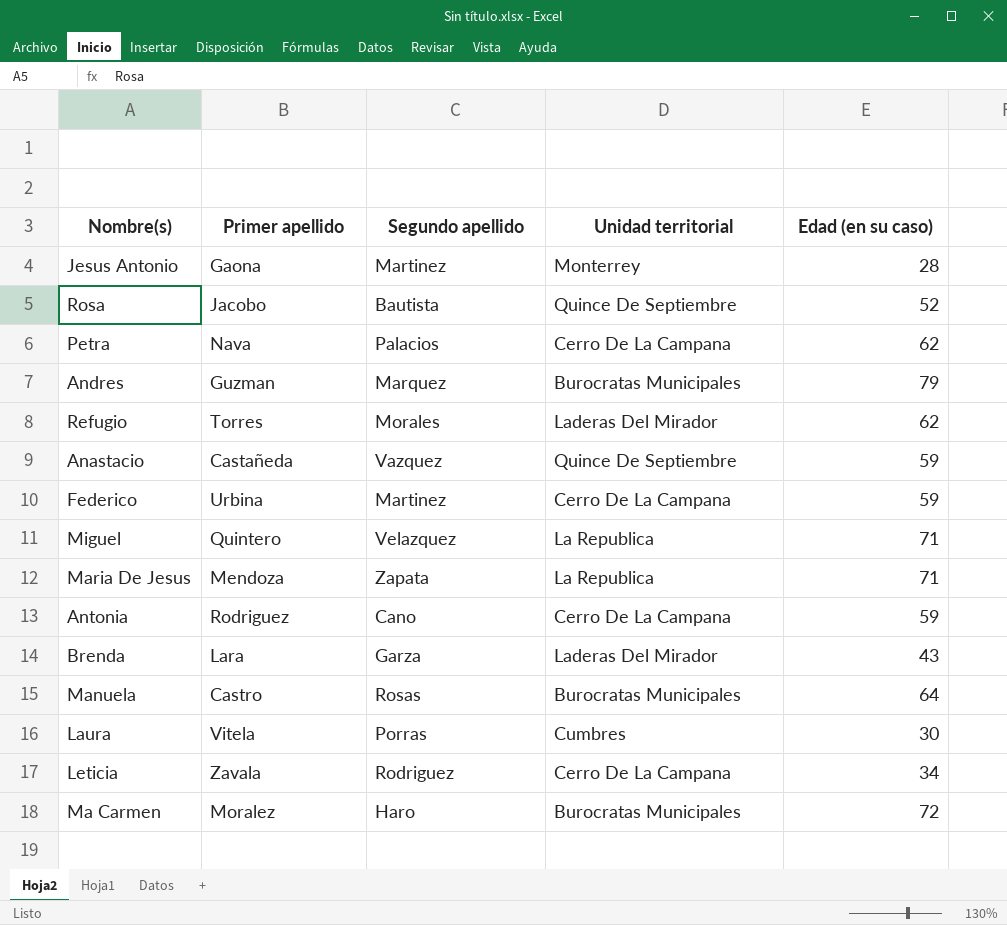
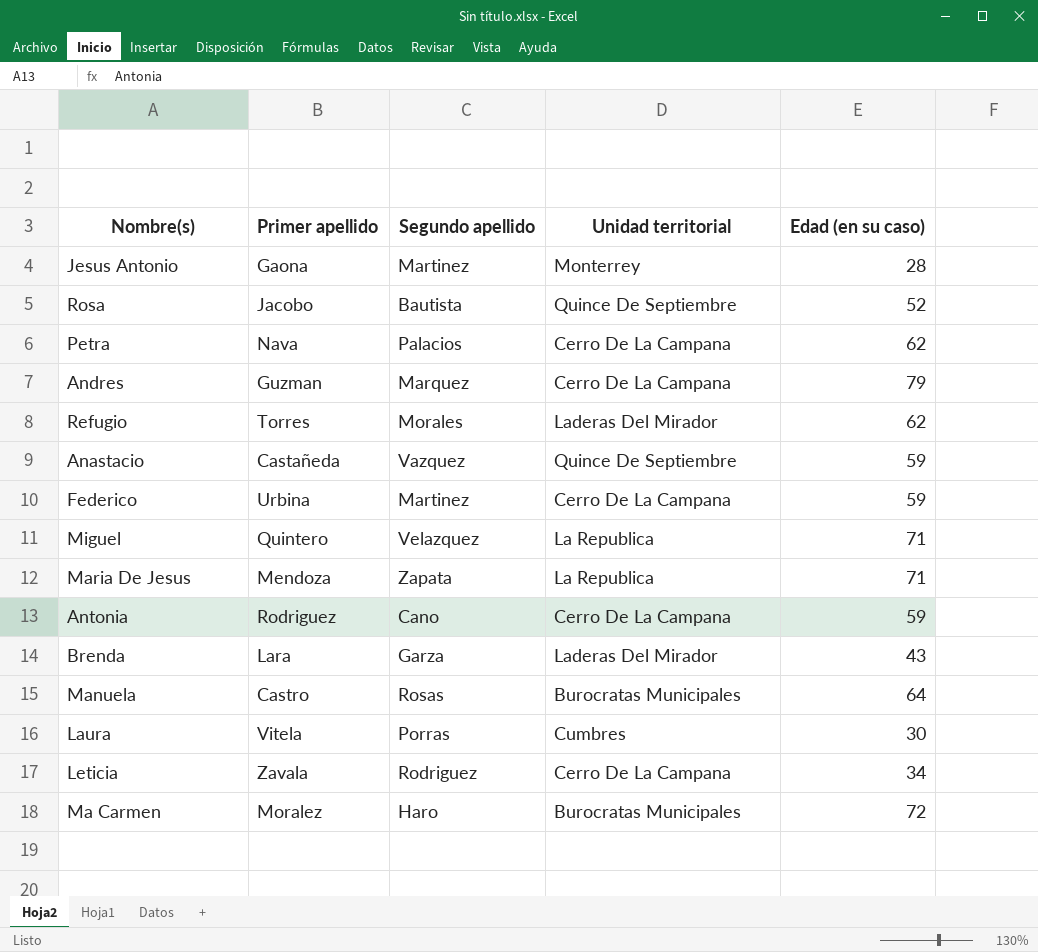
Andres | Unidad territorial: Burocratas Municipales -> Cerro De La Campana

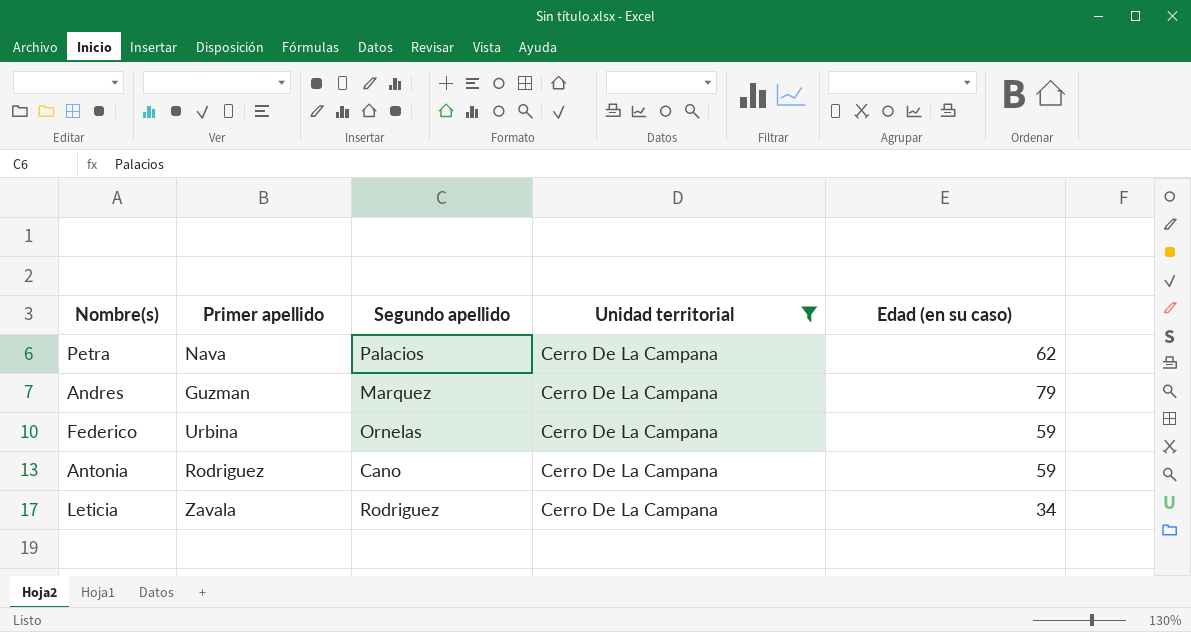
filter: none -> Unidad territorial = Cerro De La Campana
Federico | Segundo apellido: Martinez -> Ornelas

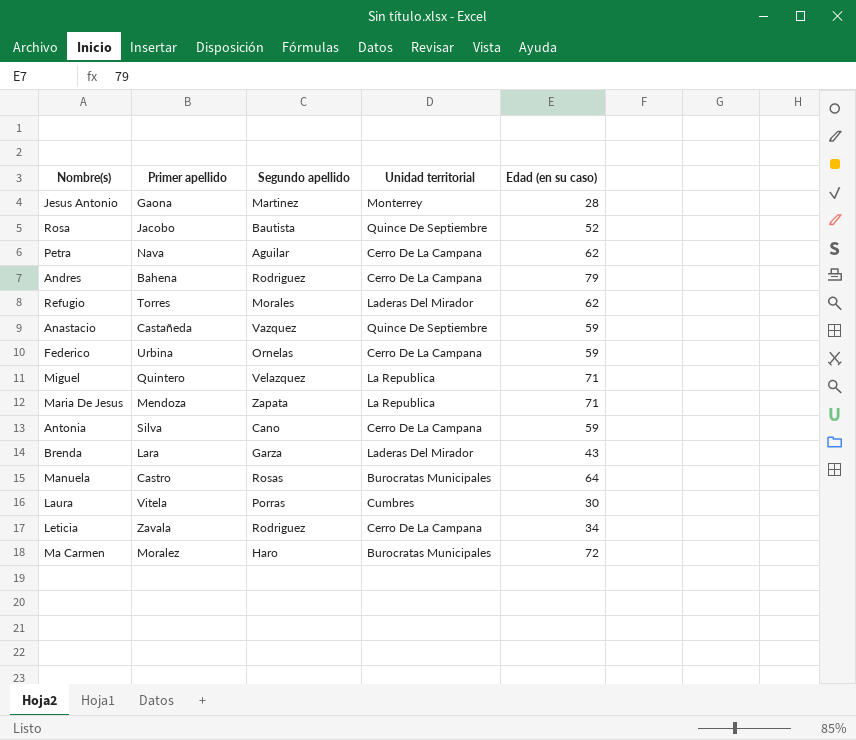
filter: Unidad territorial = Cerro De La Campana -> none
Petra | Segundo apellido: Palacios -> Aguilar
Andres | Primer apellido: Guzman -> Bahena
Andres | Segundo apellido: Marquez -> Rodriguez
Antonia | Primer apellido: Rodriguez -> Silva

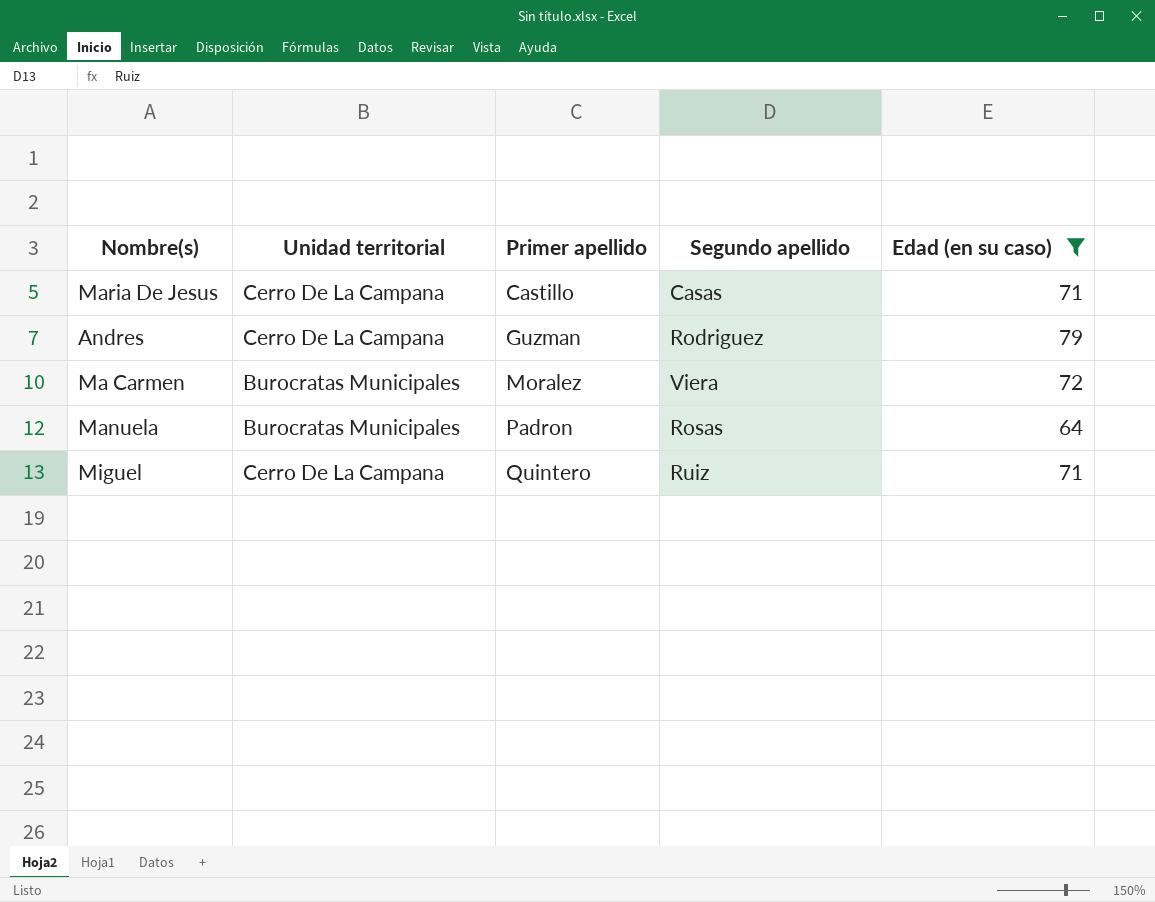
filter: none -> Edad (en su caso) >= 64
row order: none -> Primer apellido ascending
column Unidad territorial | position: 4 -> 2
Maria De Jesus | Unidad territorial: La Republica -> Cerro De La Campana
Maria De Jesus | Primer apellido: Mendoza -> Castillo
Maria De Jesus | Segundo apellido: Zapata -> Casas
Andres | Primer apellido: Bahena -> Guzman
Ma Carmen | Segundo apellido: Haro -> Viera
Manuela | Primer apellido: Castro -> Padron
Miguel | Unidad territorial: La Republica -> Cerro De La Campana
Miguel | Segundo apellido: Velazquez -> Ruiz

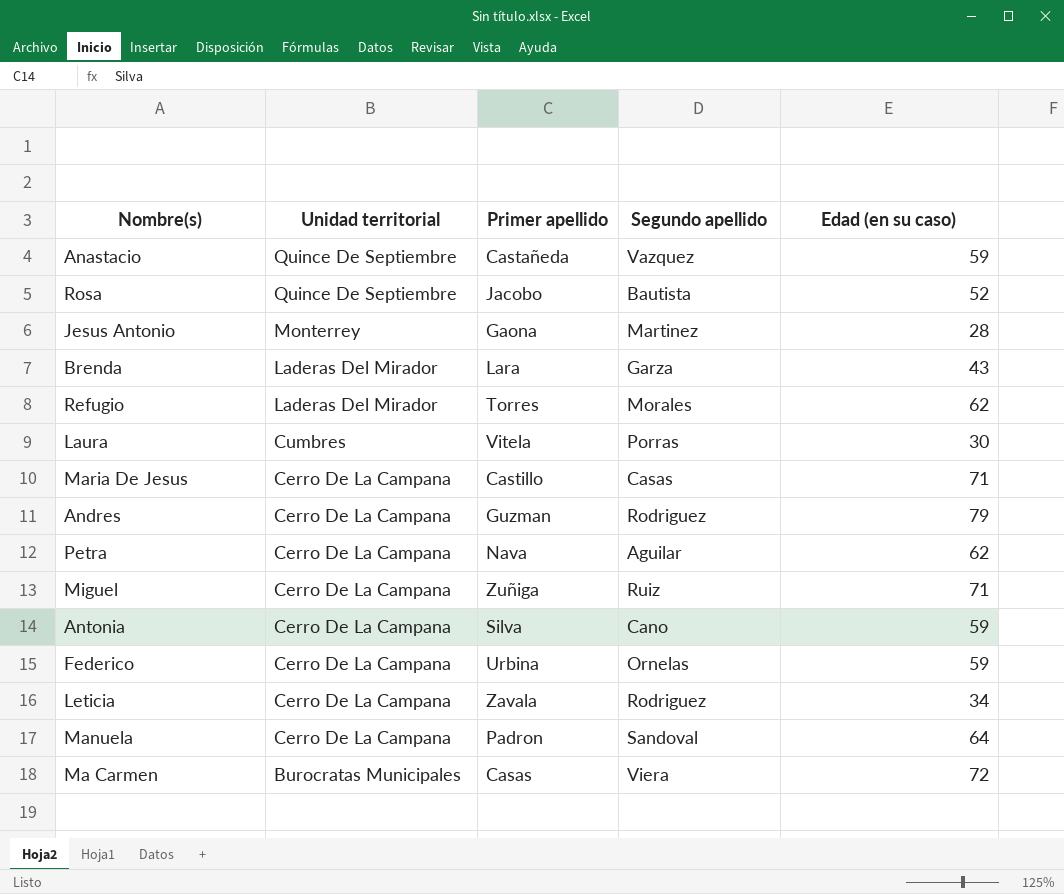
filter: Edad (en su caso) >= 64 -> none
row order: Primer apellido ascending -> Unidad territorial descending
Miguel | Primer apellido: Quintero -> Zuñiga
Manuela | Unidad territorial: Burocratas Municipales -> Cerro De La Campana
Manuela | Segundo apellido: Rosas -> Sandoval
Ma Carmen | Primer apellido: Moralez -> Casas

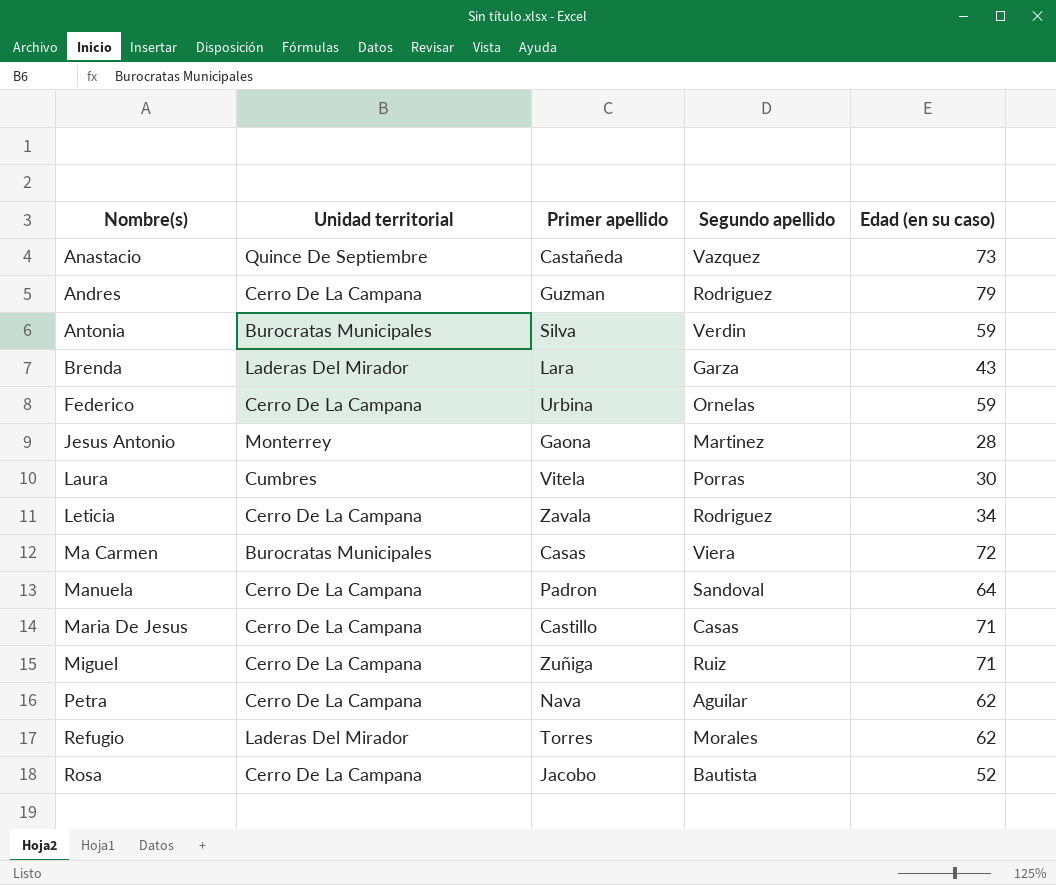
row order: Unidad territorial descending -> Nombre(s) ascending
Anastacio | Edad (en su caso): 59 -> 73
Antonia | Unidad territorial: Cerro De La Campana -> Burocratas Municipales
Antonia | Segundo apellido: Cano -> Verdin
Rosa | Unidad territorial: Quince De Septiembre -> Cerro De La Campana

